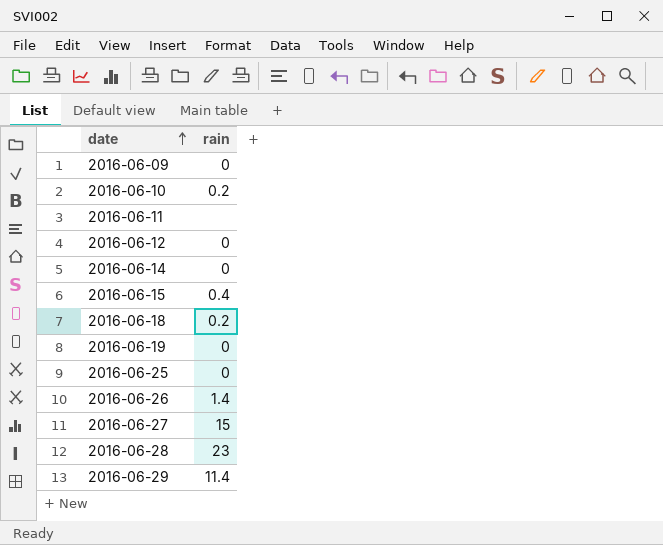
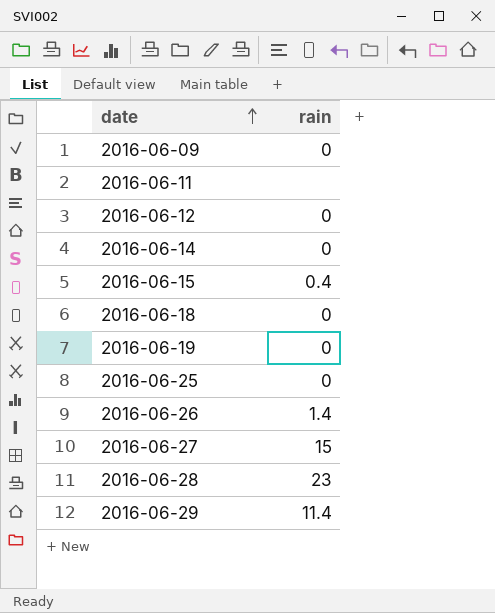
row 2016-06-10: 0.2 -> none
2016-06-18 | rain: 0.2 -> 0

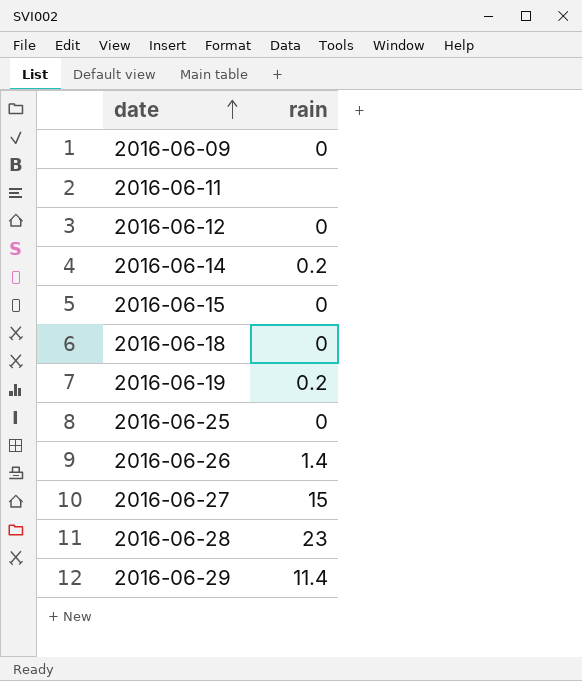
2016-06-14 | rain: 0 -> 0.2
2016-06-15 | rain: 0.4 -> 0
2016-06-19 | rain: 0 -> 0.2

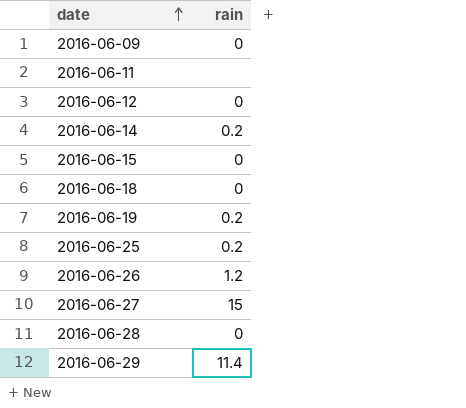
2016-06-25 | rain: 0 -> 0.2
2016-06-26 | rain: 1.4 -> 1.2
2016-06-28 | rain: 23 -> 0

